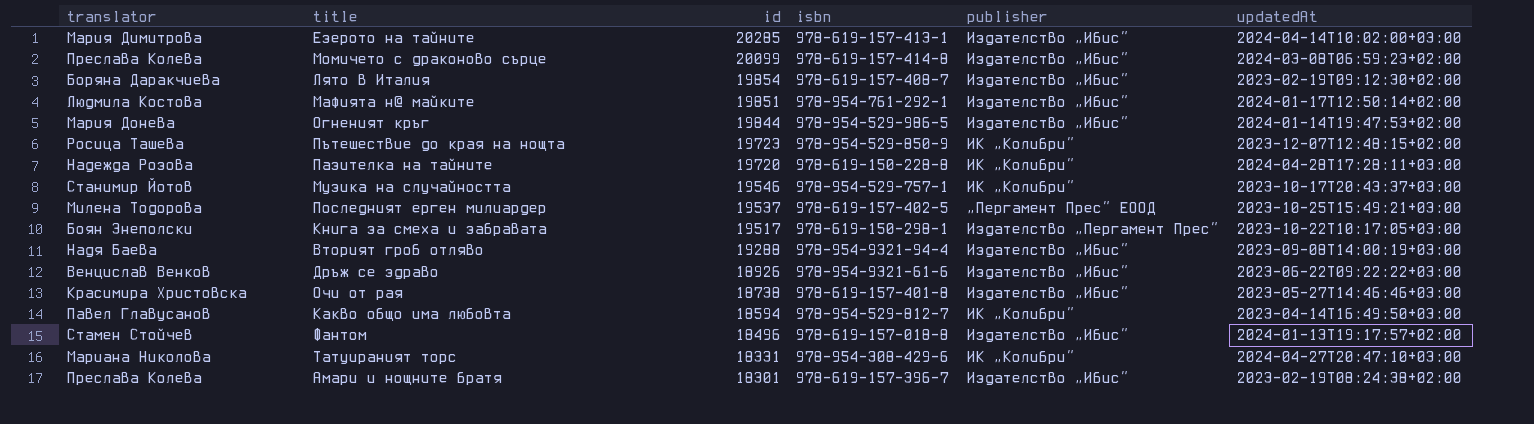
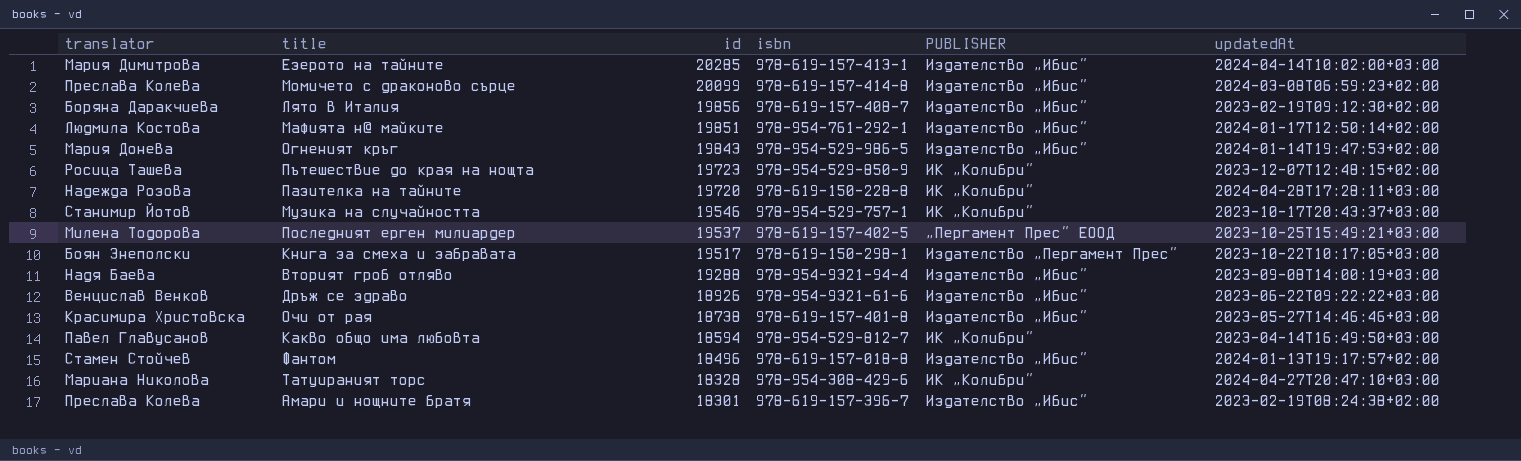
column name: publisher -> PUBLISHER
Лято в Италия | id: 19854 -> 19856
Огненият кръг | id: 19844 -> 19843
Татуираният торс | id: 18331 -> 18328

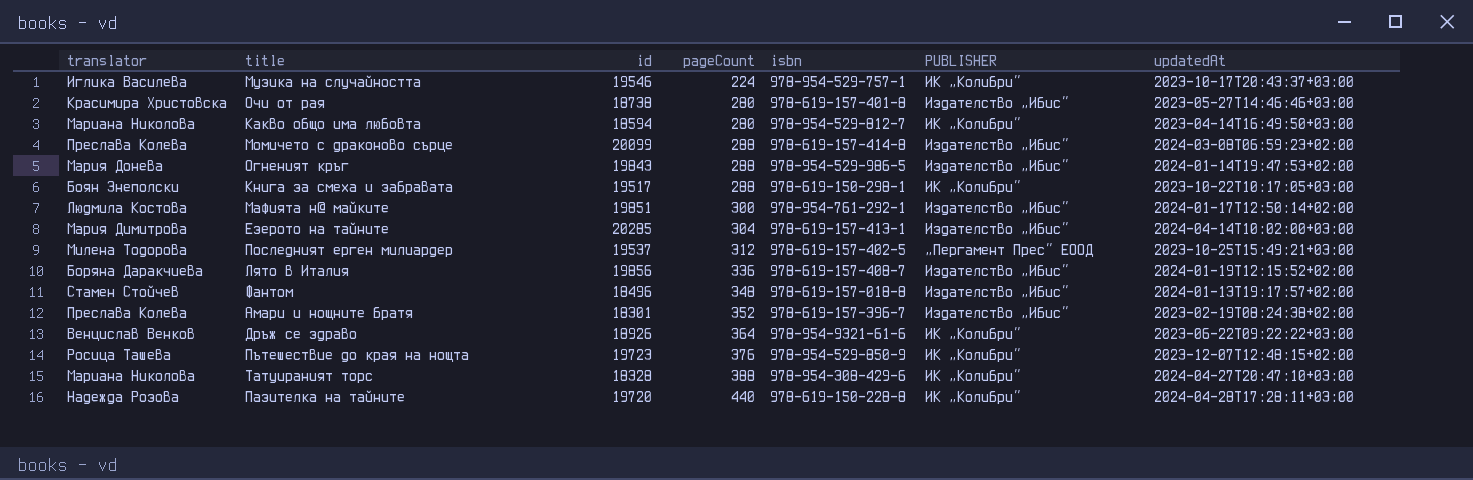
row order: id descending -> pageCount ascending
column pageCount | position: none -> 4
row Вторият гроб отляво: Надя Баева | 19288 | 978-954-9321-94-4 | Издателство „Ибис“ | 2023-09-08T14:00:19+03:00 -> none
Музика на случайността | translator: Станимир Йотов -> Иглика Василева
Какво общо има любовта | translator: Павел Главусанов -> Мариана Николова
Книга за смеха и забравата | PUBLISHER: Издателство „Пергамент Прес“ -> ИК „Колибри“
Лято в Италия | updatedAt: 2023-02-19T09:12:30+02:00 -> 2024-01-19T12:15:52+02:00
Дръж се здраво | PUBLISHER: Издателство „Ибис“ -> ИК „Колибри“

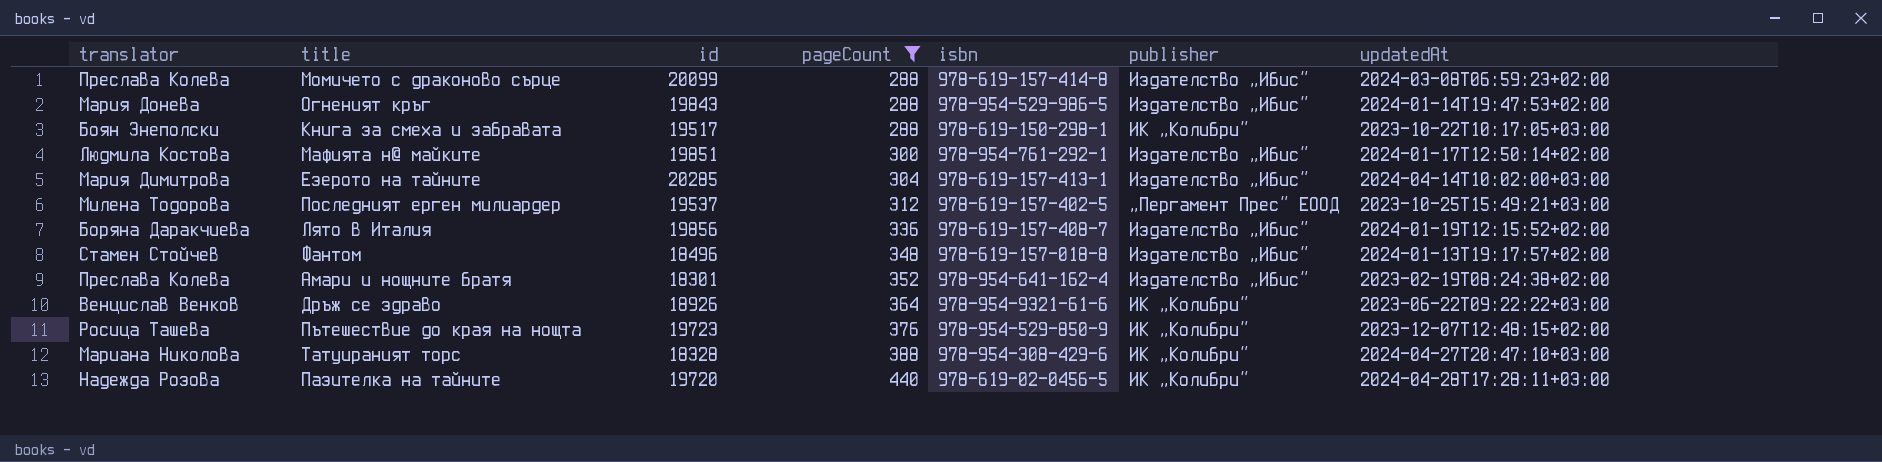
filter: none -> pageCount >= 288
column name: PUBLISHER -> publisher
Амари и нощните братя | isbn: 978-619-157-396-7 -> 978-954-641-162-4
Пазителка на тайните | isbn: 978-619-150-228-8 -> 978-619-02-0456-5

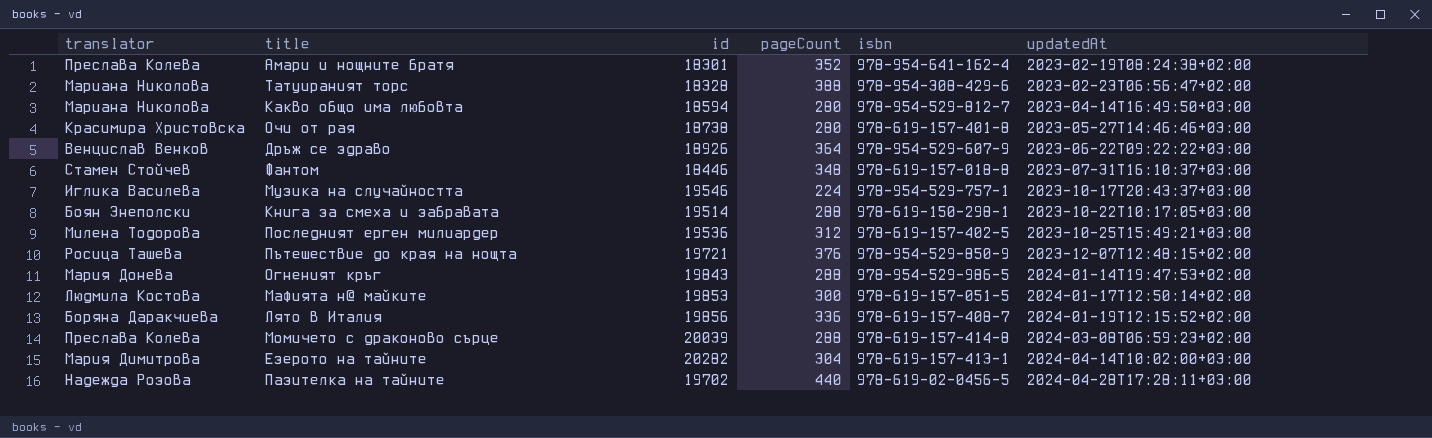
filter: pageCount >= 288 -> none
row order: pageCount ascending -> updatedAt ascending
column publisher | position: 6 -> none
Татуираният торс | updatedAt: 2024-04-27T20:47:10+03:00 -> 2023-02-23T06:56:47+02:00
Дръж се здраво | isbn: 978-954-9321-61-6 -> 978-954-529-607-9
Фантом | id: 18496 -> 18446
Фантом | updatedAt: 2024-01-13T19:17:57+02:00 -> 2023-07-31T16:10:37+03:00
Книга за смеха и забравата | id: 19517 -> 19514
Последният ерген милиардер | id: 19537 -> 19536
Пътешествие до края на нощта | id: 19723 -> 19721
Мафията н@ майките | id: 19851 -> 19853
Мафията н@ майките | isbn: 978-954-761-292-1 -> 978-619-157-051-5
Момичето с драконово сърце | id: 20099 -> 20039
Езерото на тайните | id: 20285 -> 20282
Пазителка на тайните | id: 19720 -> 19702

